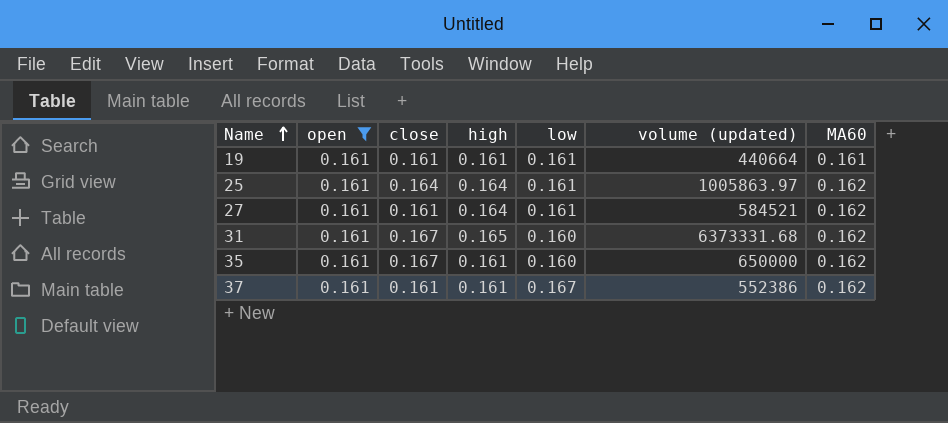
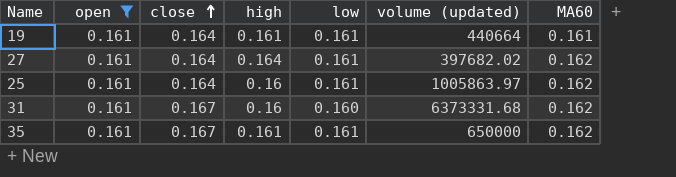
row order: Name ascending -> close ascending
row 37: 0.161 | 0.161 | 0.161 | 0.167 | 552386 | 0.162 -> none
19 | close: 0.161 -> 0.164
27 | close: 0.161 -> 0.164
27 | volume (updated): 584521 -> 397682.02
25 | high: 0.164 -> 0.16
31 | high: 0.165 -> 0.16
35 | low: 0.160 -> 0.161

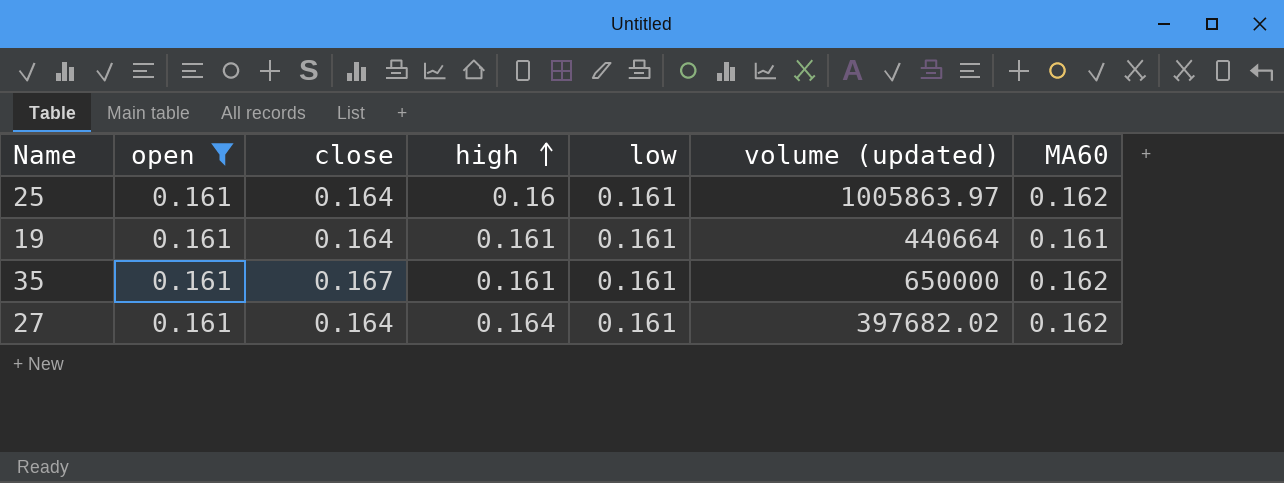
row order: close ascending -> high ascending
row 31: 0.161 | 0.167 | 0.16 | 0.160 | 6373331.68 | 0.162 -> none

